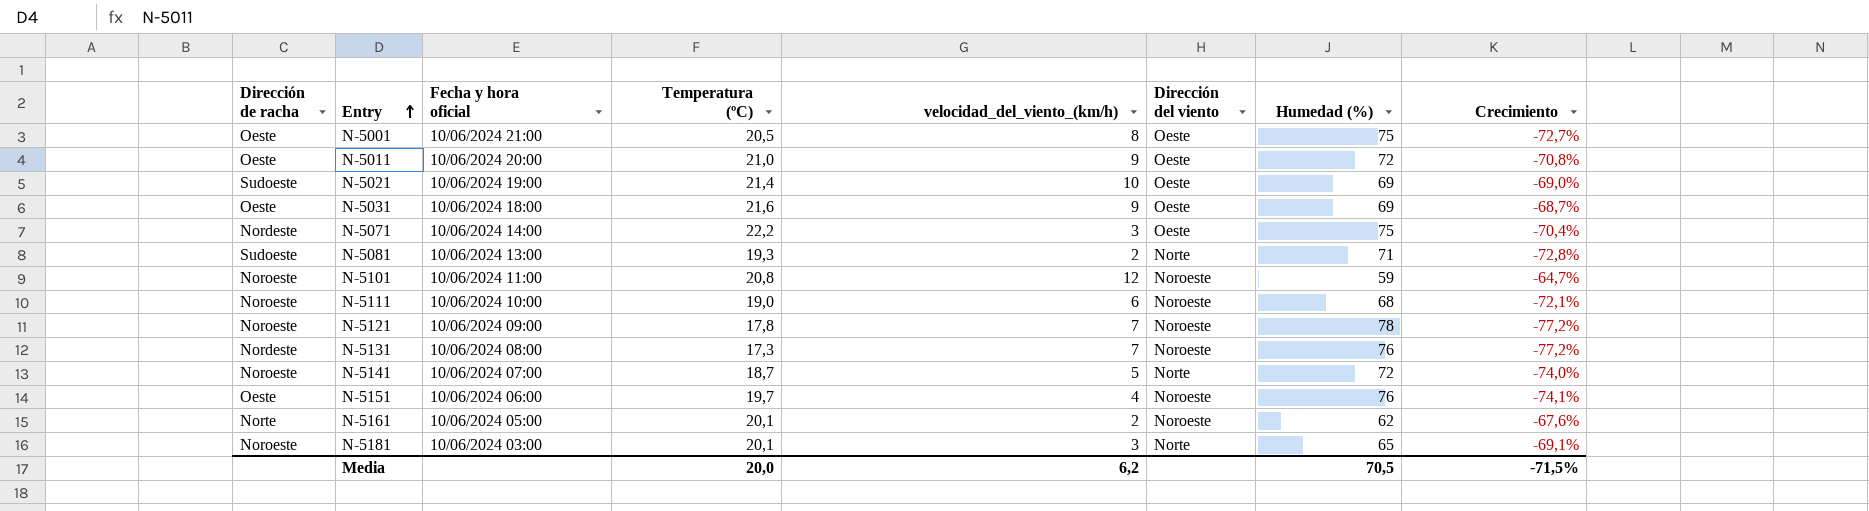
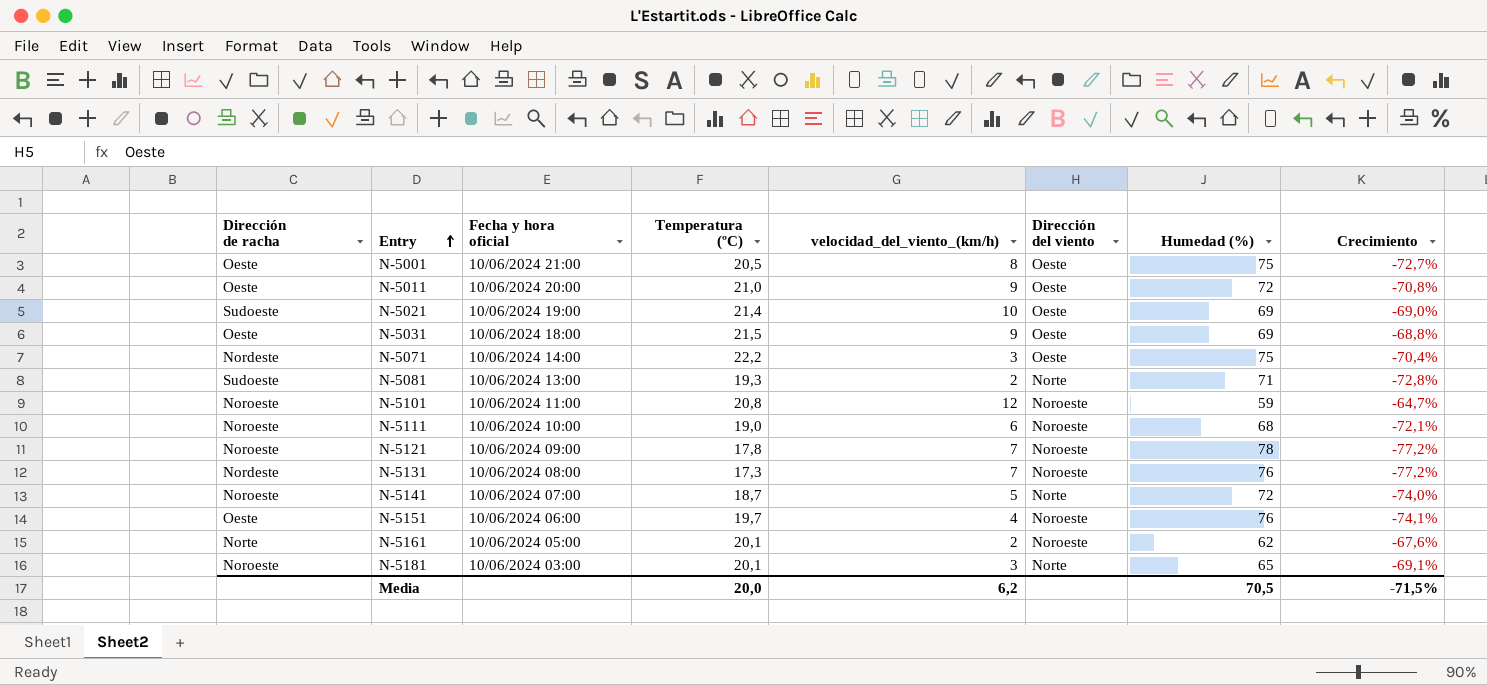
N-5031 | Temperatura (ºC): 21,6 -> 21,5
N-5031 | Crecimiento: -68,7% -> -68,8%

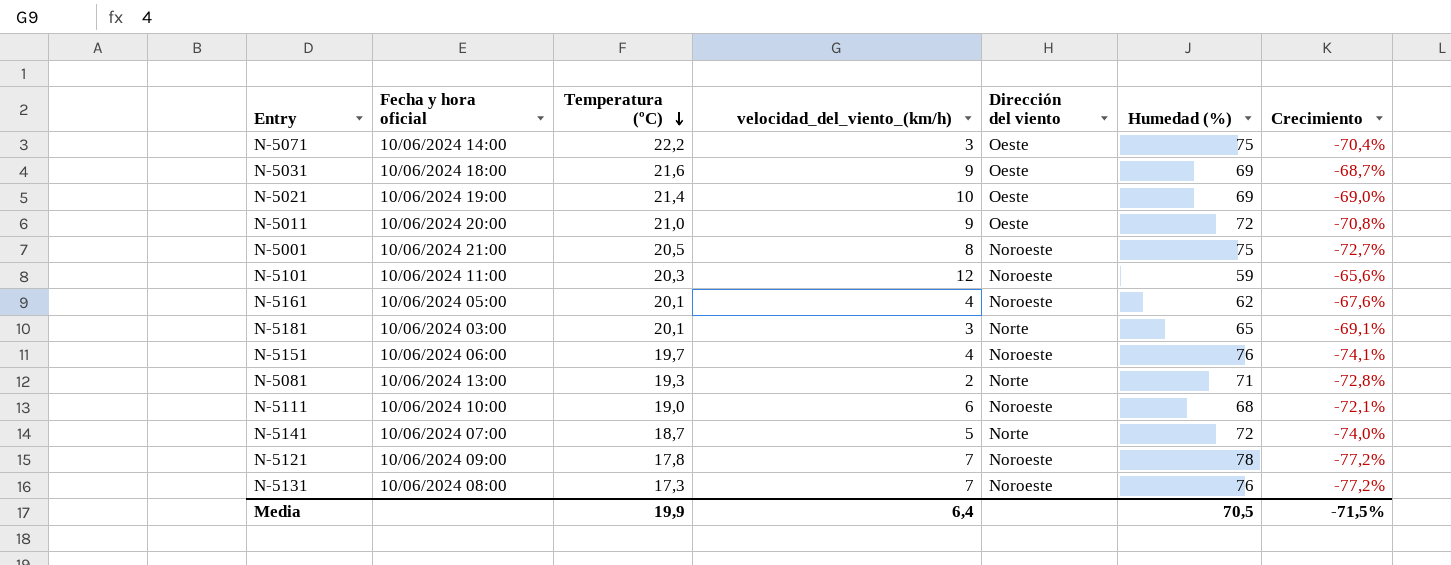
row order: Entry ascending -> Temperatura (ºC) descending
column Dirección de racha | position: 1 -> none
N-5031 | Temperatura (ºC): 21,5 -> 21,6
N-5031 | Crecimiento: -68,8% -> -68,7%
N-5001 | Dirección del viento: Oeste -> Noroeste
N-5101 | Temperatura (ºC): 20,8 -> 20,3
N-5101 | Crecimiento: -64,7% -> -65,6%
N-5161 | velocidad_del_viento_(km/h): 2 -> 4
Media | Temperatura (ºC): 20,0 -> 19,9
Media | velocidad_del_viento_(km/h): 6,2 -> 6,4

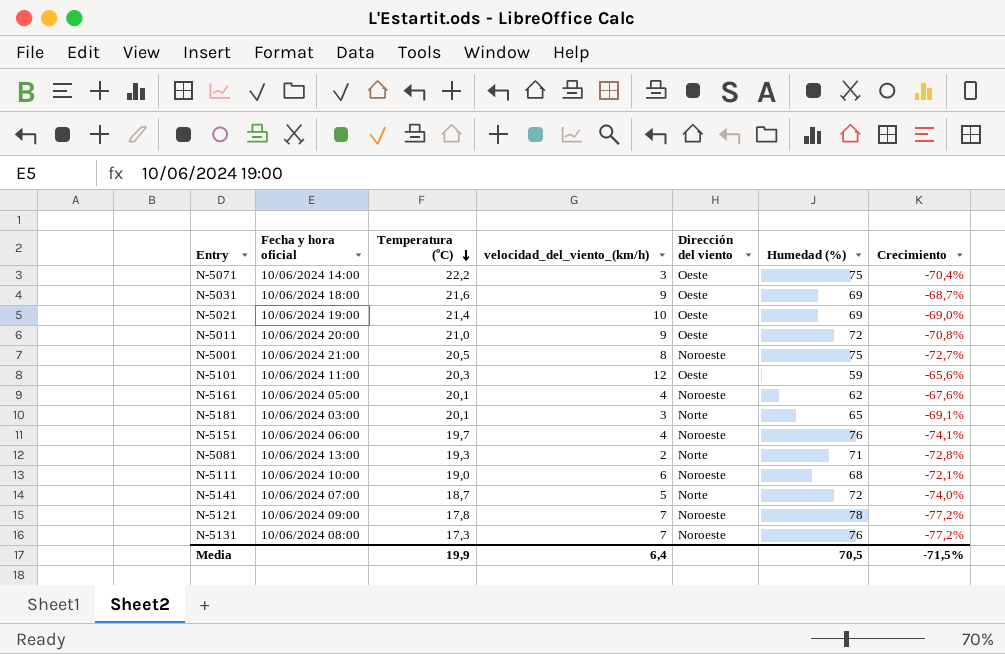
N-5101 | Dirección del viento: Noroeste -> Oeste

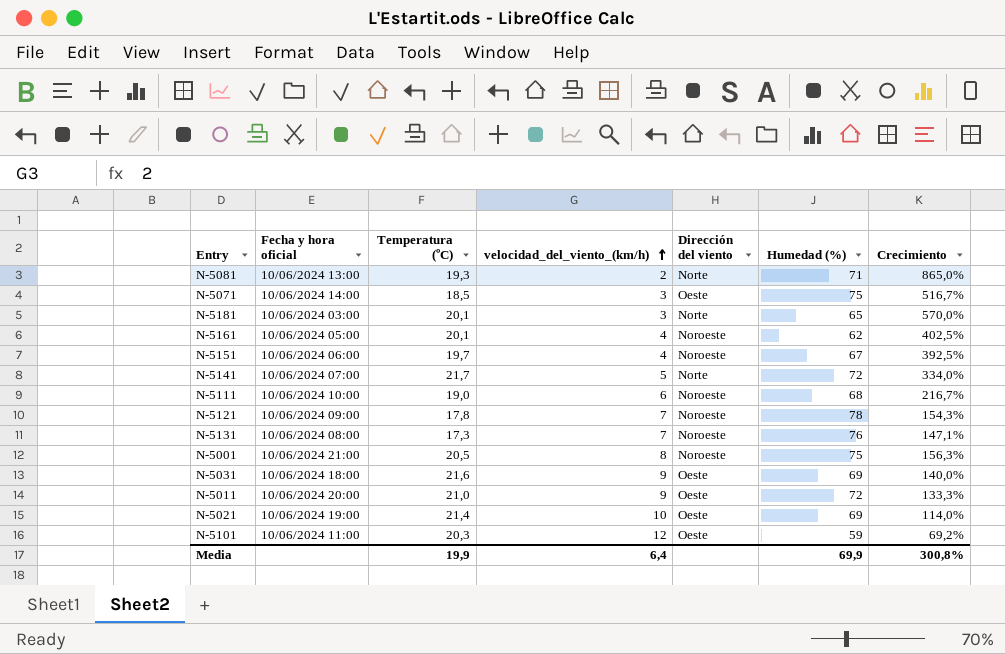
row order: Temperatura (ºC) descending -> velocidad_del_viento_(km/h) ascending
column Crecimiento | formula: ([Temperatura (ºC)] - [Humedad (%)]) / [Humedad (%)] -> ([Temperatura (ºC)] - [velocidad_del_viento_(km/h)]) / [velocidad_del_viento_(km/h)]
N-5071 | Temperatura (ºC): 22,2 -> 18,5
N-5151 | Humedad (%): 76 -> 67
N-5141 | Temperatura (ºC): 18,7 -> 21,7
Media | Humedad (%): 70,5 -> 69,9
Media | Crecimiento: -71,5% -> 300,8%

